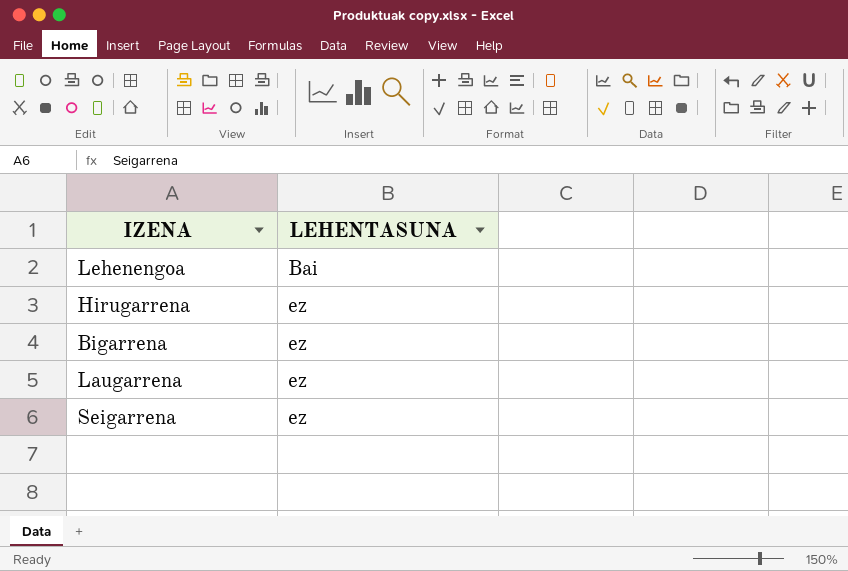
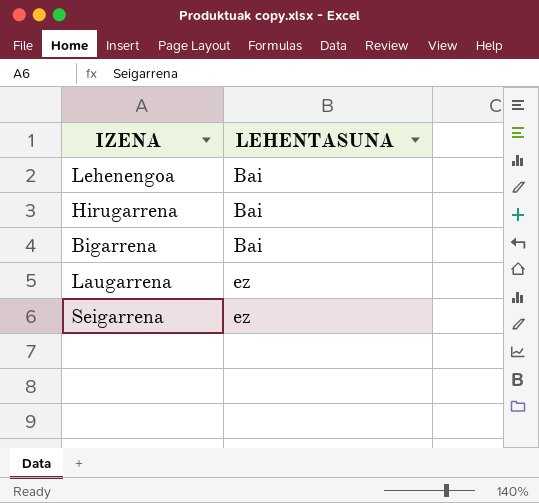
Hirugarrena | LEHENTASUNA: ez -> Bai
Bigarrena | LEHENTASUNA: ez -> Bai

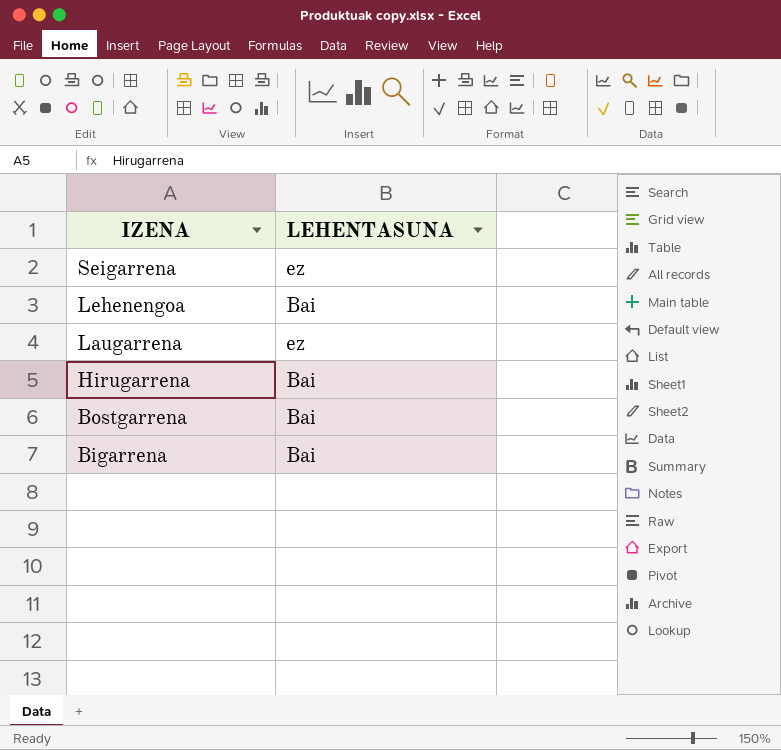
row order: LEHENTASUNA ascending -> IZENA descending
row Bostgarrena: none -> Bai

